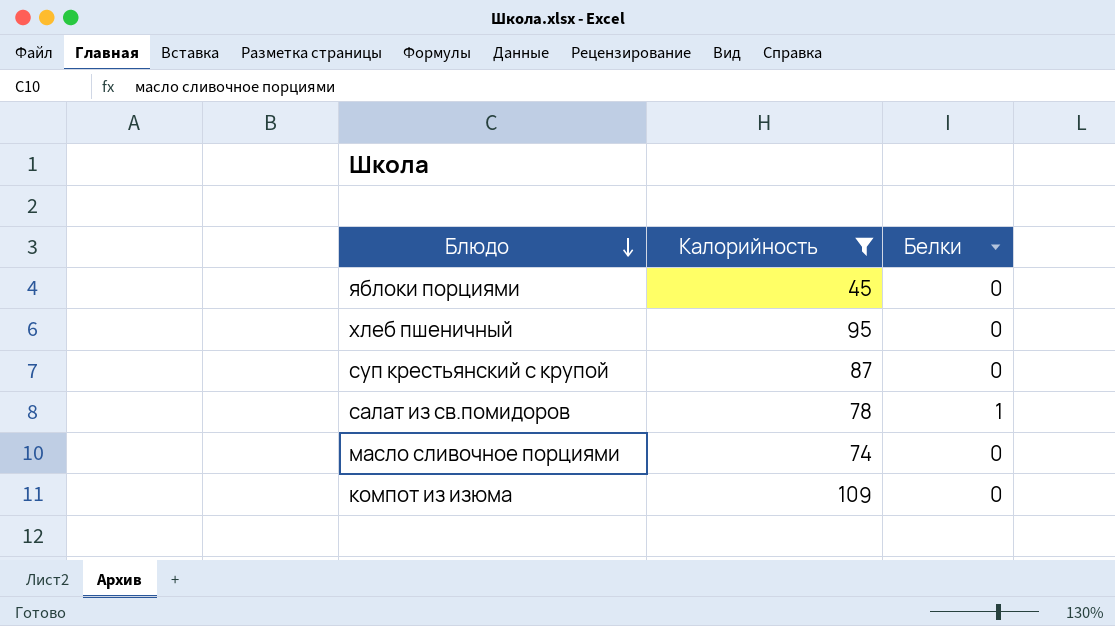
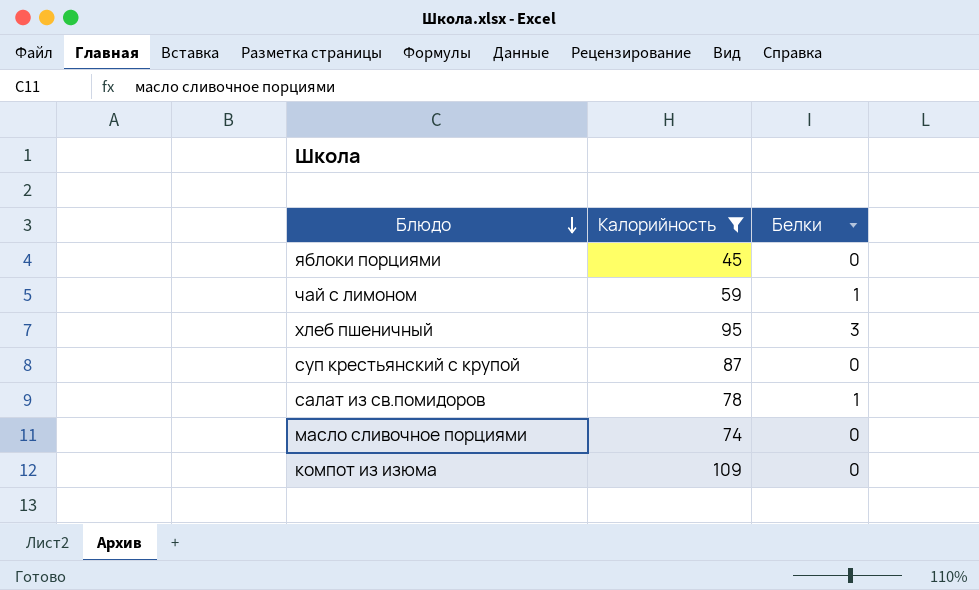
row чай с лимоном: none -> 59 | 1
хлеб пшеничный | Белки: 0 -> 3

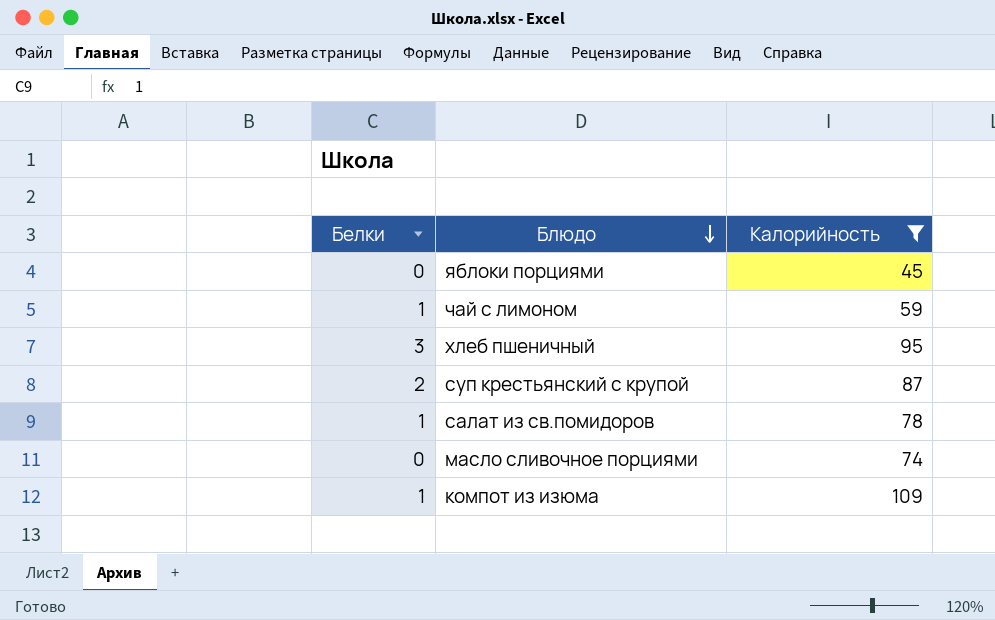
column Белки | position: 3 -> 1
суп крестьянский с крупой | Белки: 0 -> 2
компот из изюма | Белки: 0 -> 1

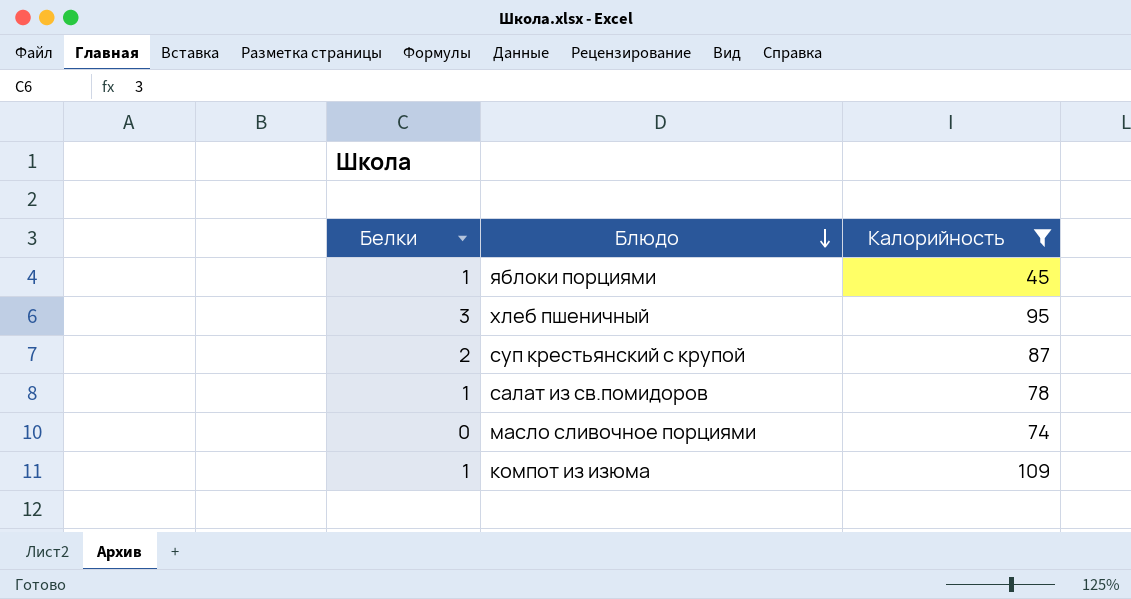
row чай с лимоном: 1 | 59 -> none
яблоки порциями | Белки: 0 -> 1

